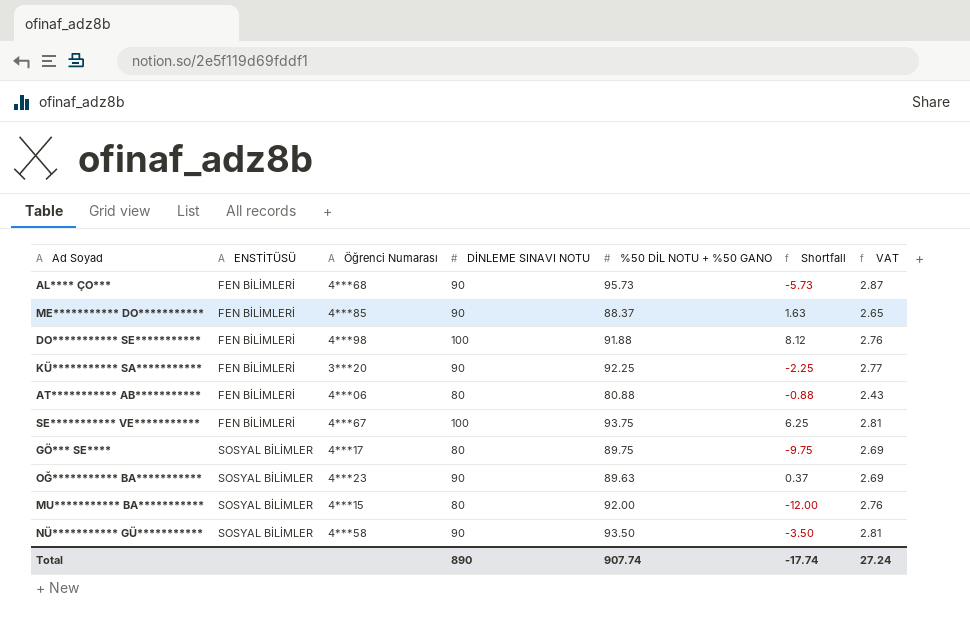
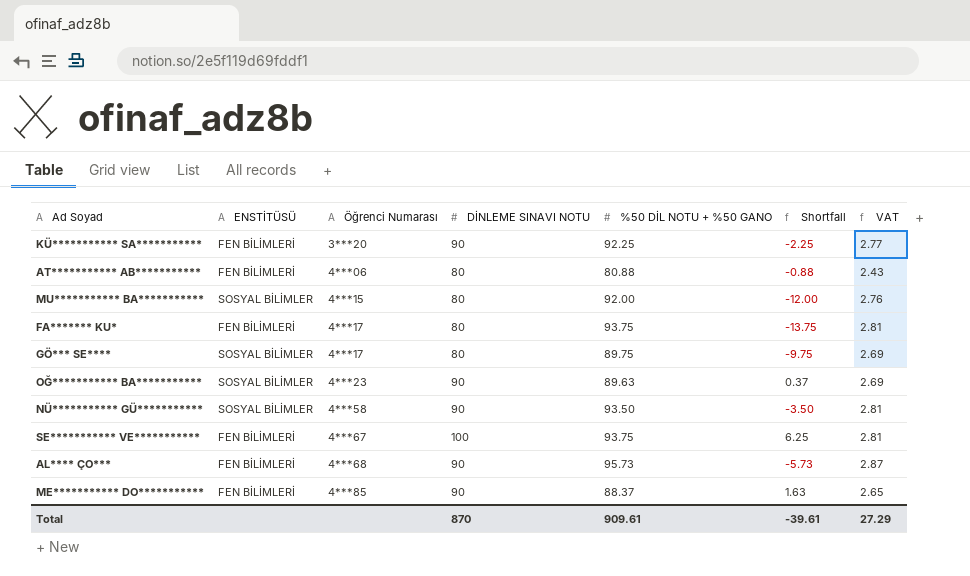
row order: ENSTİTÜSÜ ascending -> Öğrenci Numarası ascending
row DO*********** SE***********: FEN BİLİMLERİ | 4***98 | 100 | 91.88 | 8.12 | 2.76 -> none
row FA******* KU*: none -> FEN BİLİMLERİ | 4***17 | 80 | 93.75 | -13.75 | 2.81
Total | DİNLEME SINAVI NOTU: 890 -> 870
Total | %50 DİL NOTU + %50 GANO: 907.74 -> 909.61
Total | Shortfall: -17.74 -> -39.61
Total | VAT: 27.24 -> 27.29

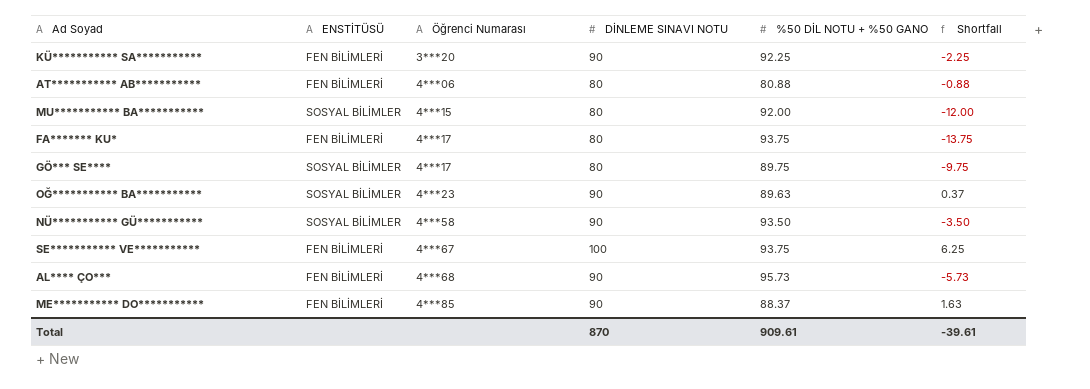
column VAT | formula: [%50 DİL NOTU + %50 GANO] * 0.03 -> none

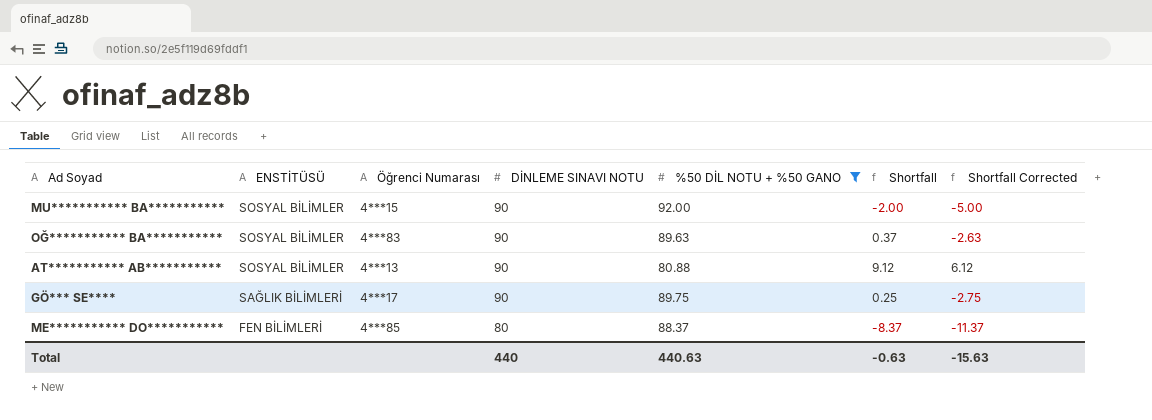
filter: none -> %50 DİL NOTU + %50 GANO <= 92.00
row order: Öğrenci Numarası ascending -> ENSTİTÜSÜ descending
column Shortfall Corrected | formula: none -> [Shortfall] - 3
MU*********** BA*********** | DİNLEME SINAVI NOTU: 80 -> 90
MU*********** BA*********** | Shortfall: -12.00 -> -2.00
OĞ*********** BA*********** | Öğrenci Numarası: 4***23 -> 4***83
AT*********** AB*********** | ENSTİTÜSÜ: FEN BİLİMLERİ -> SOSYAL BİLİMLER
AT*********** AB*********** | Öğrenci Numarası: 4***06 -> 4***13
AT*********** AB*********** | DİNLEME SINAVI NOTU: 80 -> 90
AT*********** AB*********** | Shortfall: -0.88 -> 9.12
GÖ*** SE**** | ENSTİTÜSÜ: SOSYAL BİLİMLER -> SAĞLIK BİLİMLERİ
GÖ*** SE**** | DİNLEME SINAVI NOTU: 80 -> 90
GÖ*** SE**** | Shortfall: -9.75 -> 0.25
ME*********** DO*********** | DİNLEME SINAVI NOTU: 90 -> 80
ME*********** DO*********** | Shortfall: 1.63 -> -8.37
Total | DİNLEME SINAVI NOTU: 870 -> 440
Total | %50 DİL NOTU + %50 GANO: 909.61 -> 440.63
Total | Shortfall: -39.61 -> -0.63

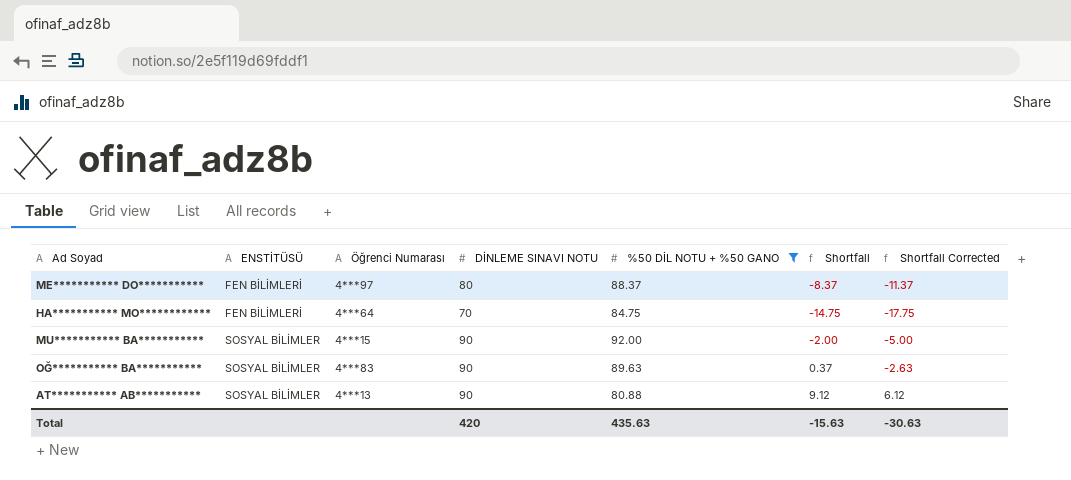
row order: ENSTİTÜSÜ descending -> ENSTİTÜSÜ ascending
row GÖ*** SE****: SAĞLIK BİLİMLERİ | 4***17 | 90 | 89.75 | 0.25 | -2.75 -> none
ME*********** DO*********** | Öğrenci Numarası: 4***85 -> 4***97
row HA*********** MO************: none -> FEN BİLİMLERİ | 4***64 | 70 | 84.75 | -14.75 | -17.75
Total | DİNLEME SINAVI NOTU: 440 -> 420
Total | %50 DİL NOTU + %50 GANO: 440.63 -> 435.63
Total | Shortfall: -0.63 -> -15.63
Total | Shortfall Corrected: -15.63 -> -30.63

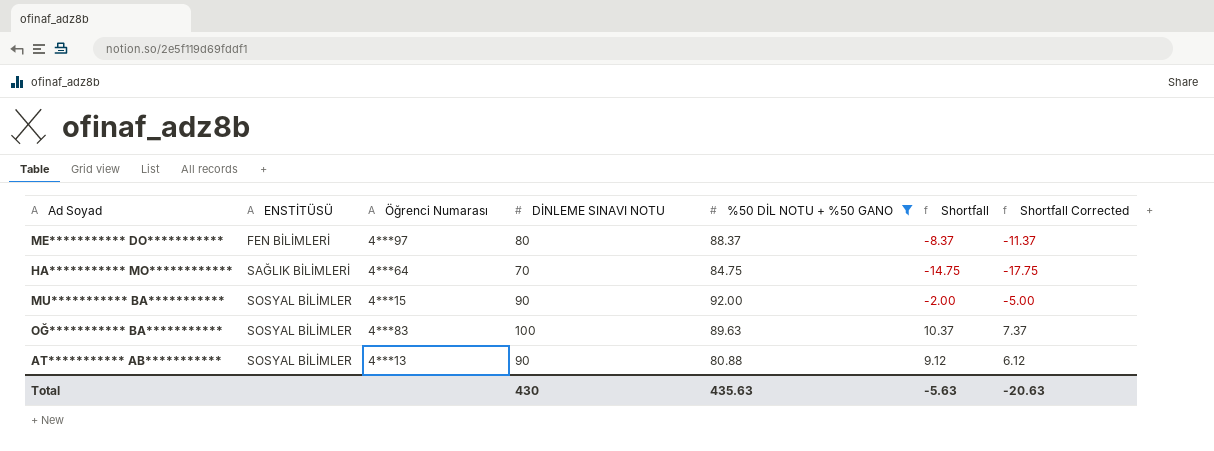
HA*********** MO************ | ENSTİTÜSÜ: FEN BİLİMLERİ -> SAĞLIK BİLİMLERİ
OĞ*********** BA*********** | DİNLEME SINAVI NOTU: 90 -> 100
OĞ*********** BA*********** | Shortfall: 0.37 -> 10.37
OĞ*********** BA*********** | Shortfall Corrected: -2.63 -> 7.37
Total | DİNLEME SINAVI NOTU: 420 -> 430
Total | Shortfall: -15.63 -> -5.63
Total | Shortfall Corrected: -30.63 -> -20.63

